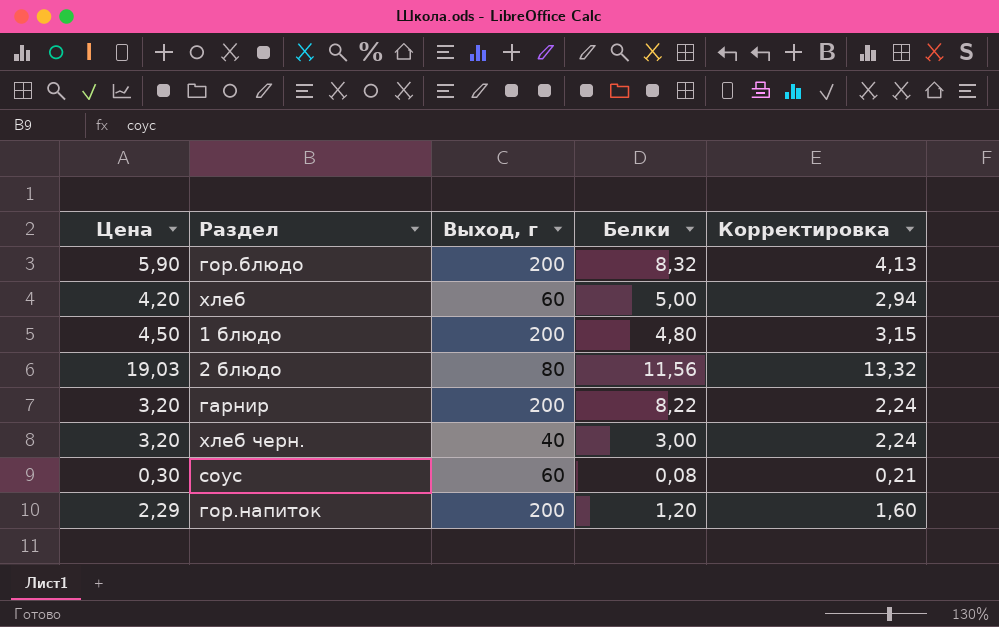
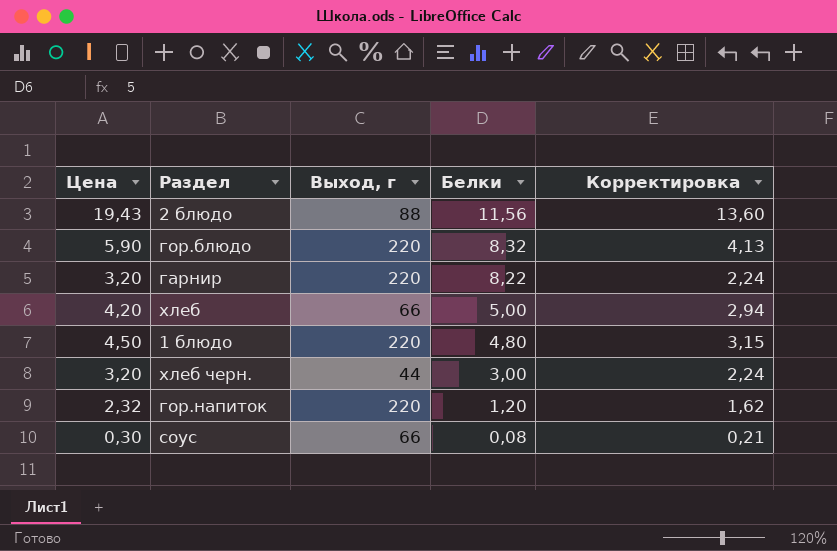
row order: none -> Белки descending
2 блюдо | Цена: 19,03 -> 19,43
2 блюдо | Выход, г: 80 -> 88
2 блюдо | Корректировка: 13,32 -> 13,60
гор.блюдо | Выход, г: 200 -> 220
гарнир | Выход, г: 200 -> 220
хлеб | Выход, г: 60 -> 66
1 блюдо | Выход, г: 200 -> 220
хлеб черн. | Выход, г: 40 -> 44
гор.напиток | Цена: 2,29 -> 2,32
гор.напиток | Выход, г: 200 -> 220
гор.напиток | Корректировка: 1,60 -> 1,62
соус | Выход, г: 60 -> 66

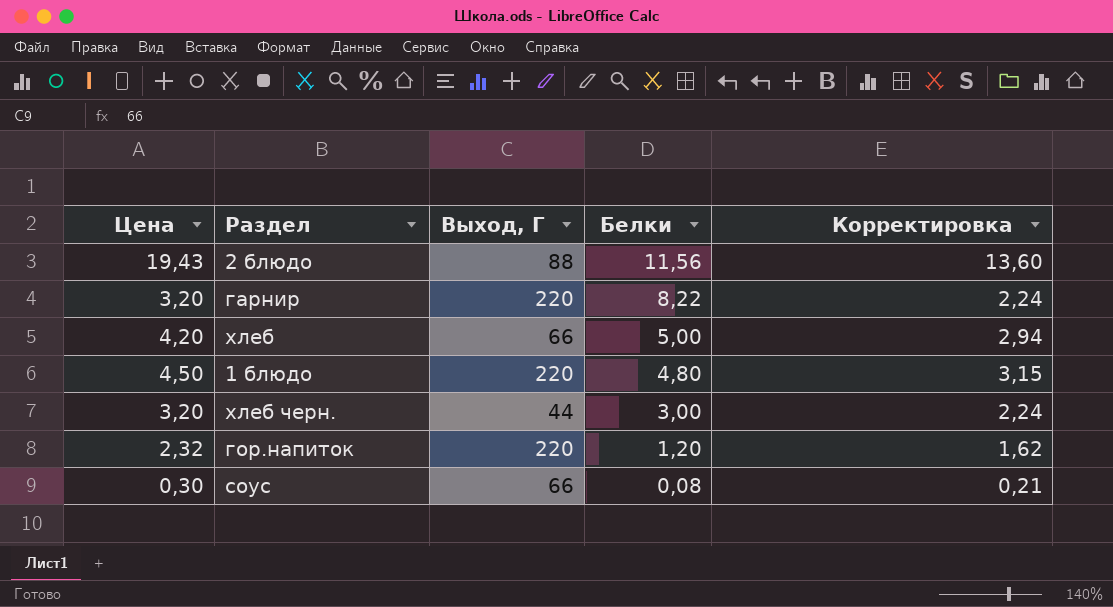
column name: Выход, г -> Выход, Г
row гор.блюдо: 5,90 | 220 | 8,32 | 4,13 -> none

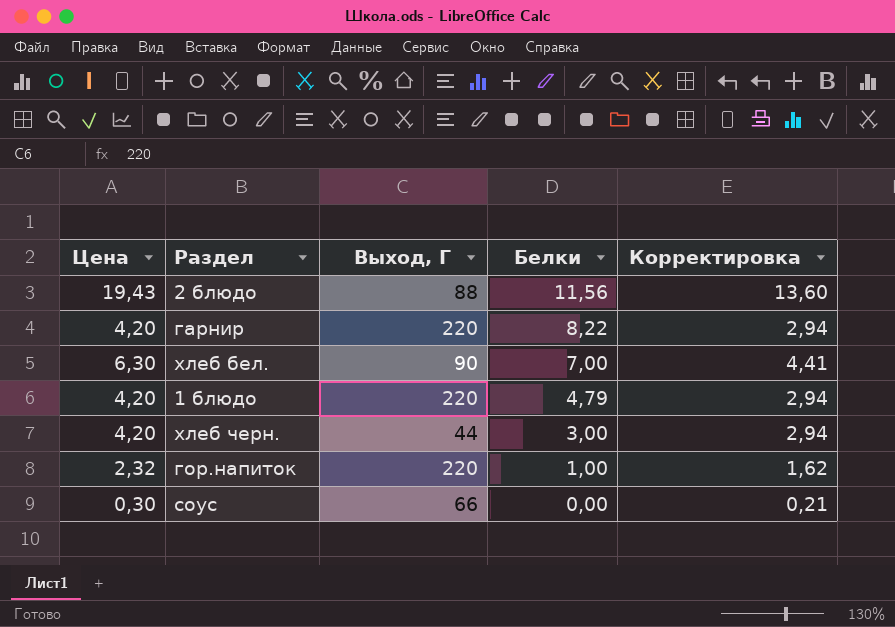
row хлеб: 4,20 | 66 | 5,00 | 2,94 -> none
гарнир | Цена: 3,20 -> 4,20
гарнир | Корректировка: 2,24 -> 2,94
row хлеб бел.: none -> 6,30 | 90 | 7,00 | 4,41
1 блюдо | Цена: 4,50 -> 4,20
1 блюдо | Белки: 4,80 -> 4,79
1 блюдо | Корректировка: 3,15 -> 2,94
хлеб черн. | Цена: 3,20 -> 4,20
хлеб черн. | Корректировка: 2,24 -> 2,94
гор.напиток | Белки: 1,20 -> 1,00
соус | Белки: 0,08 -> 0,00

